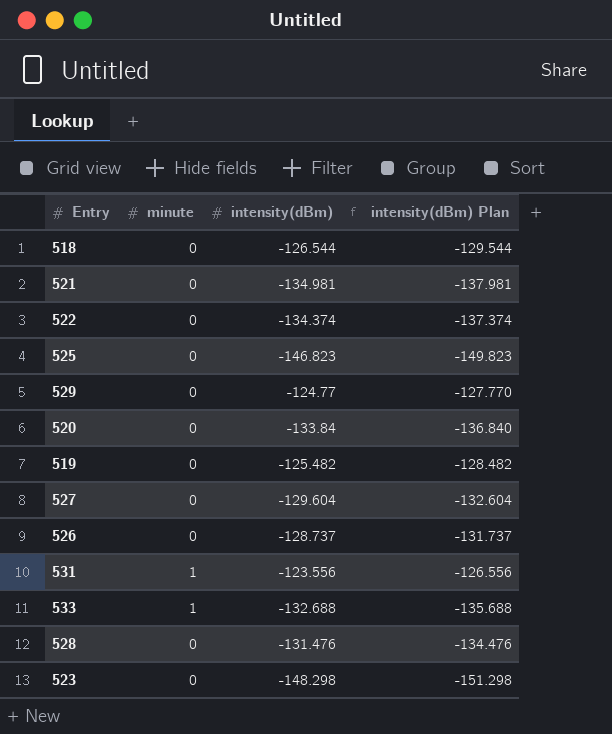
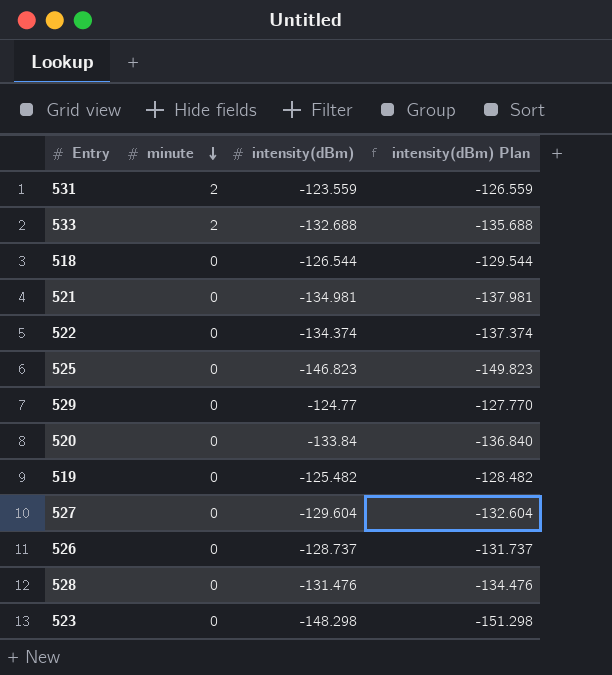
row order: none -> minute descending
531 | minute: 1 -> 2
531 | intensity(dBm): -123.556 -> -123.559
531 | intensity(dBm) Plan: -126.556 -> -126.559
533 | minute: 1 -> 2

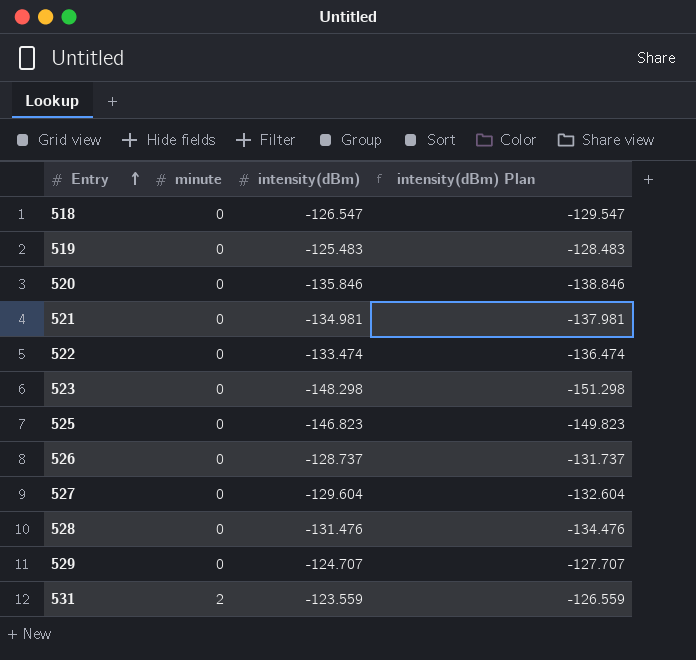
row order: minute descending -> Entry ascending
row 533: 2 | -132.688 | -135.688 -> none
518 | intensity(dBm): -126.544 -> -126.547
518 | intensity(dBm) Plan: -129.544 -> -129.547
519 | intensity(dBm): -125.482 -> -125.483
519 | intensity(dBm) Plan: -128.482 -> -128.483
520 | intensity(dBm): -133.84 -> -135.846
520 | intensity(dBm) Plan: -136.840 -> -138.846
522 | intensity(dBm): -134.374 -> -133.474
522 | intensity(dBm) Plan: -137.374 -> -136.474
529 | intensity(dBm): -124.77 -> -124.707
529 | intensity(dBm) Plan: -127.770 -> -127.707

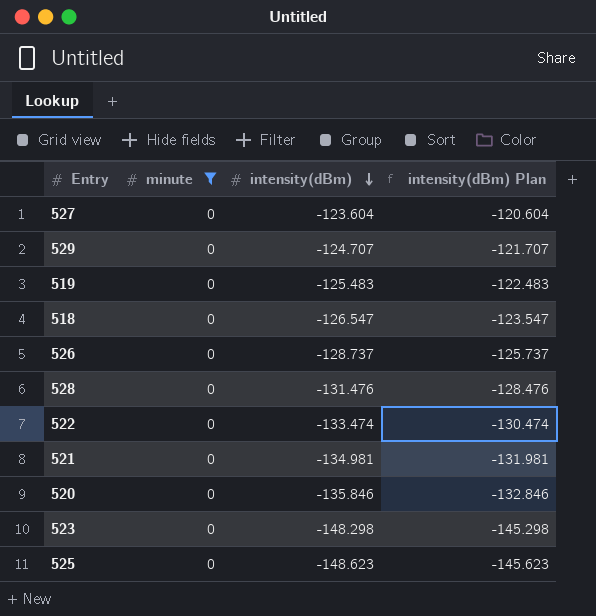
filter: none -> minute = 0
row order: Entry ascending -> intensity(dBm) descending
column intensity(dBm) Plan | formula: [intensity(dBm)] - 3 -> [intensity(dBm)] + 3
527 | intensity(dBm): -129.604 -> -123.604
525 | intensity(dBm): -146.823 -> -148.623

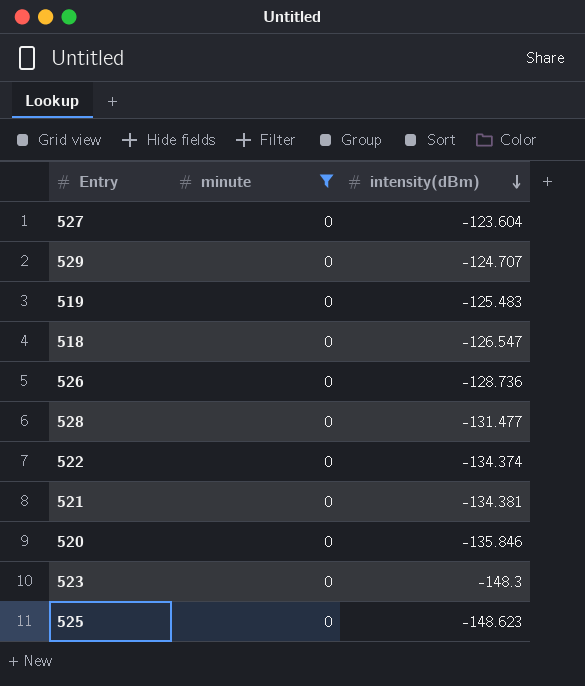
column intensity(dBm) Plan | formula: [intensity(dBm)] + 3 -> none
526 | intensity(dBm): -128.737 -> -128.736
528 | intensity(dBm): -131.476 -> -131.477
522 | intensity(dBm): -133.474 -> -134.374
521 | intensity(dBm): -134.981 -> -134.381
523 | intensity(dBm): -148.298 -> -148.3

